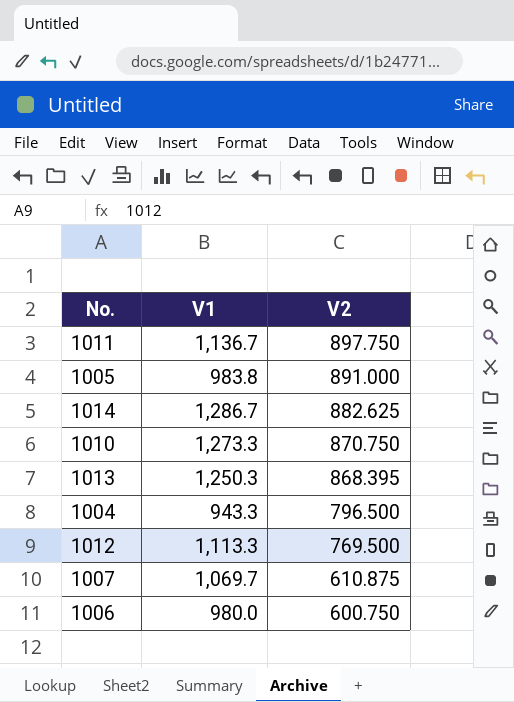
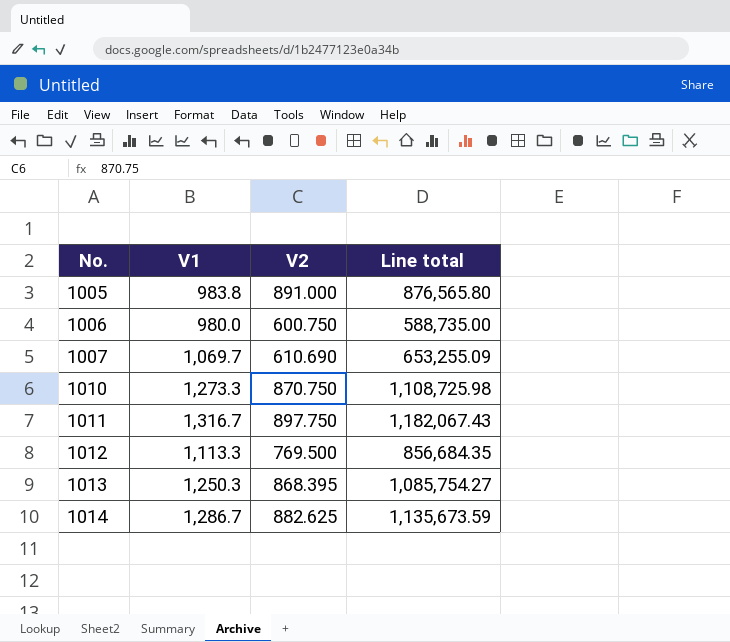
row order: V2 descending -> No. ascending
column Line total | formula: none -> [V1] * [V2]
row 1004: 943.3 | 796.500 -> none
1007 | V2: 610.875 -> 610.690
1011 | V1: 1,136.7 -> 1,316.7

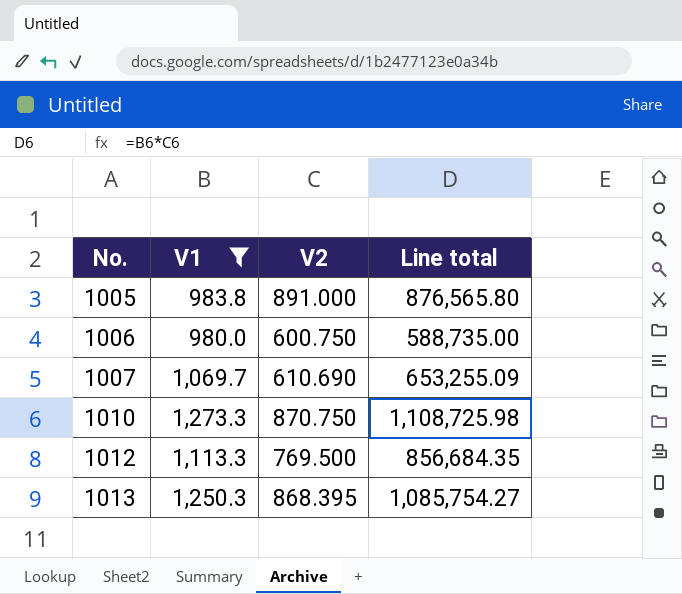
filter: none -> V1 <= 1,273.3

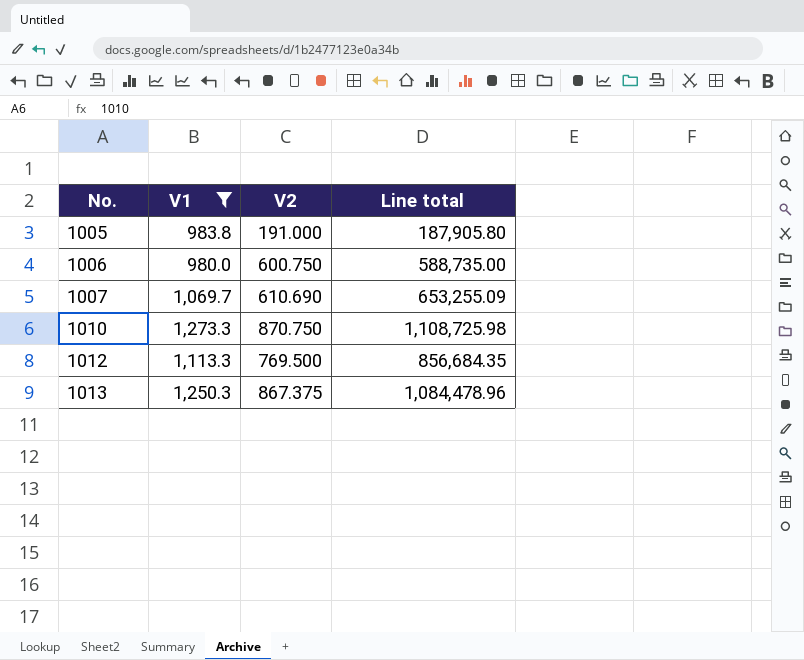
1005 | V2: 891.000 -> 191.000
1005 | Line total: 876,565.80 -> 187,905.80
1013 | V2: 868.395 -> 867.375
1013 | Line total: 1,085,754.27 -> 1,084,478.96

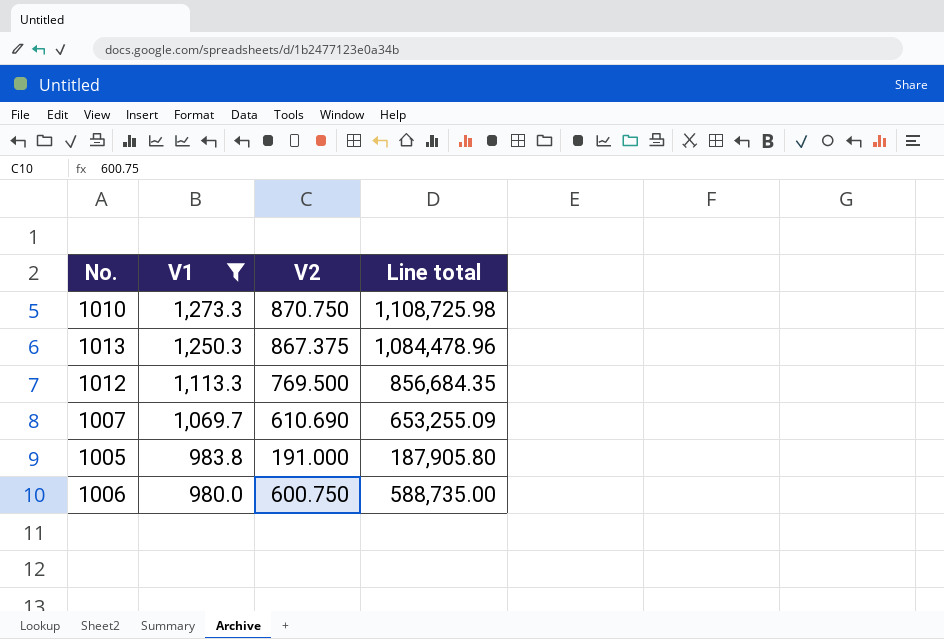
row order: No. ascending -> V1 descending

